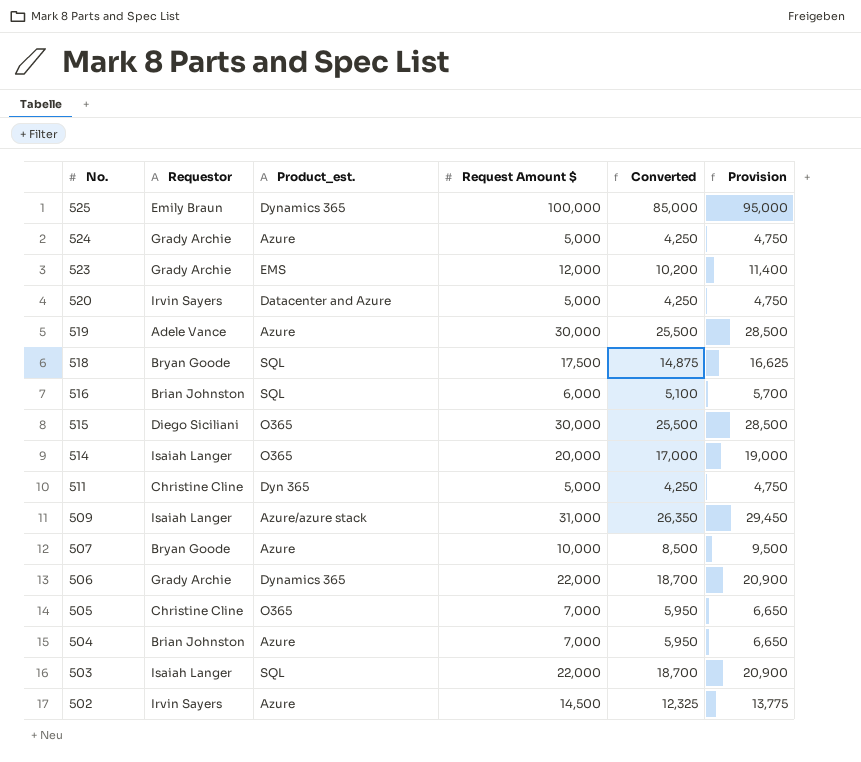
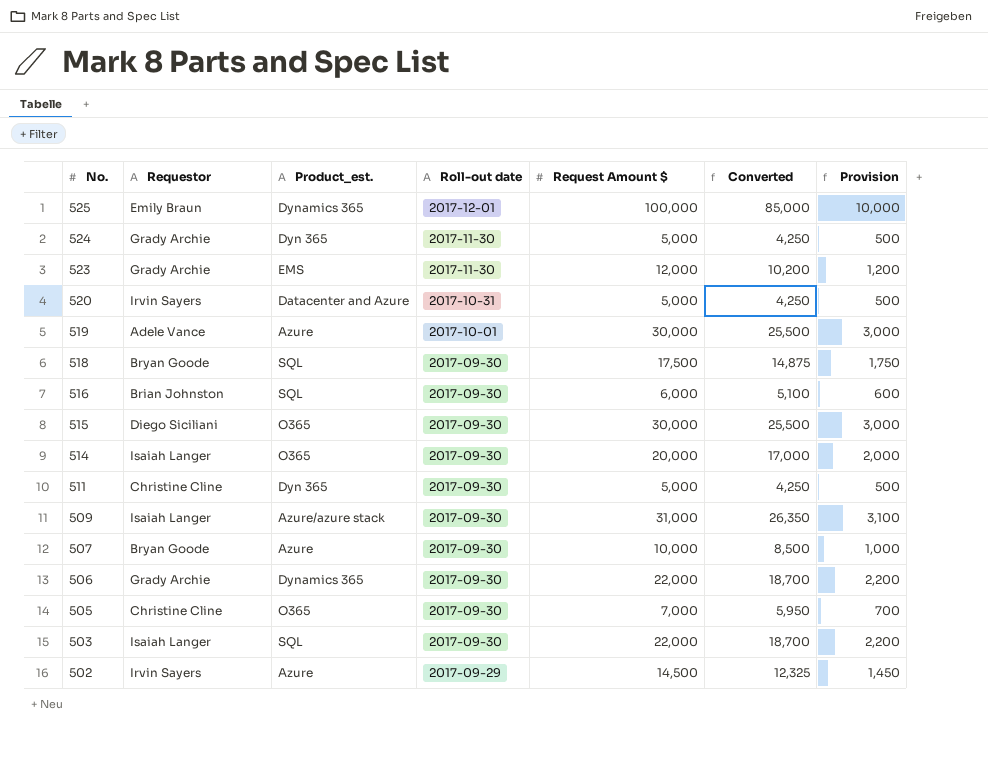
column Roll-out date | position: none -> 4
column Provision | formula: [Request Amount $] * 0.95 -> [Request Amount $] * 0.1
row 504: Brian Johnston | Azure | 7,000 | 5,950 | 6,650 -> none
524 | Product_est.: Azure -> Dyn 365

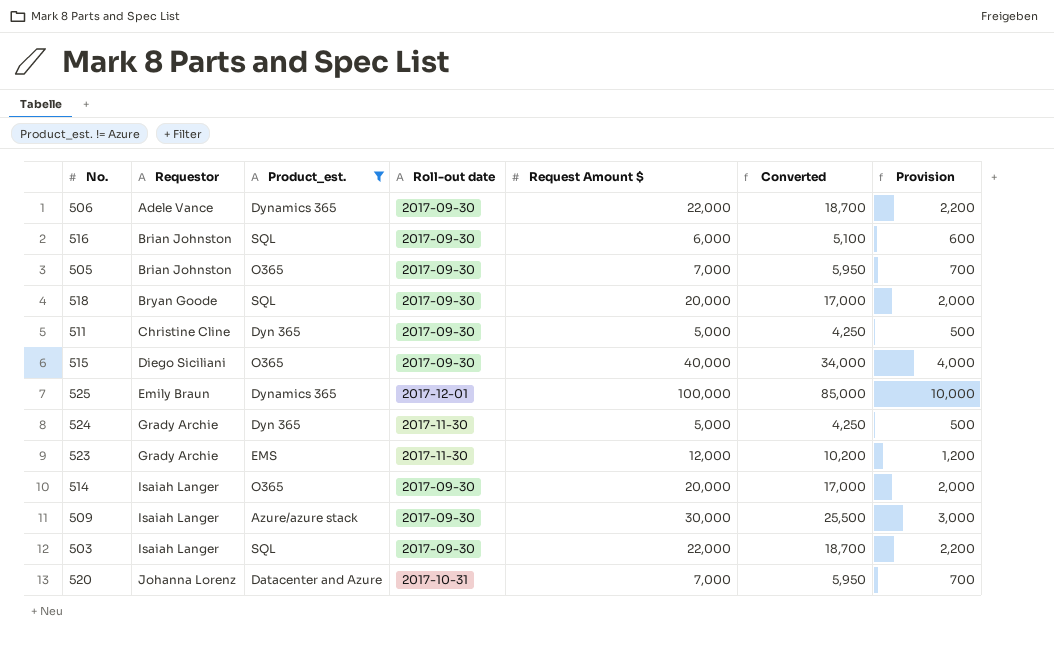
filter: none -> Product_est. != Azure
row order: No. descending -> Requestor ascending
506 | Requestor: Grady Archie -> Adele Vance
505 | Requestor: Christine Cline -> Brian Johnston
518 | Request Amount $: 17,500 -> 20,000
518 | Converted: 14,875 -> 17,000
518 | Provision: 1,750 -> 2,000
515 | Request Amount $: 30,000 -> 40,000
515 | Converted: 25,500 -> 34,000
515 | Provision: 3,000 -> 4,000
509 | Request Amount $: 31,000 -> 30,000
509 | Converted: 26,350 -> 25,500
509 | Provision: 3,100 -> 3,000
520 | Requestor: Irvin Sayers -> Johanna Lorenz
520 | Request Amount $: 5,000 -> 7,000
520 | Converted: 4,250 -> 5,950
520 | Provision: 500 -> 700

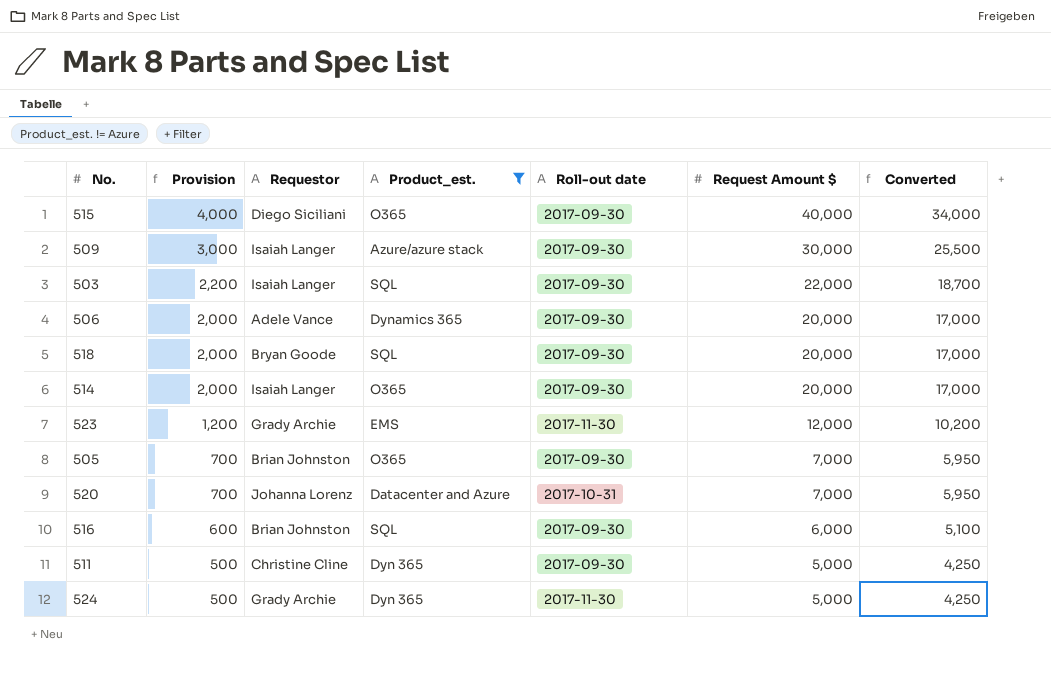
row order: Requestor ascending -> Provision descending
column Provision | position: 7 -> 2
row 525: Emily Braun | Dynamics 365 | 2017-12-01 | 100,000 | 85,000 | 10,000 -> none
506 | Provision: 2,200 -> 2,000
506 | Request Amount $: 22,000 -> 20,000
506 | Converted: 18,700 -> 17,000

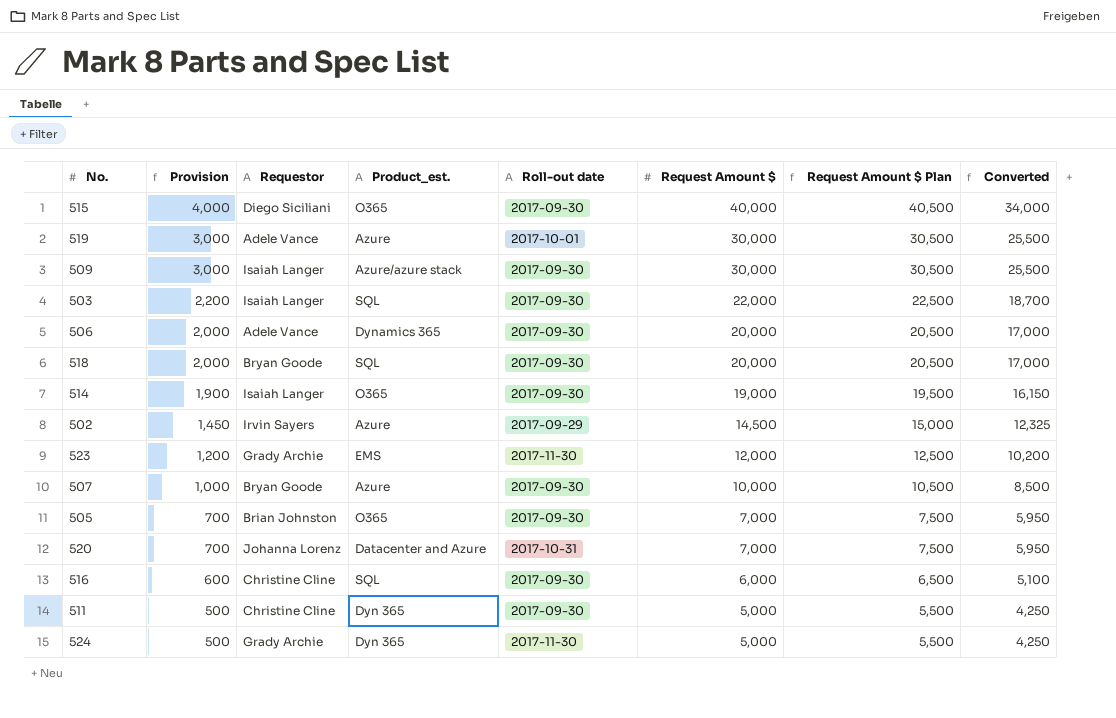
filter: Product_est. != Azure -> none
column Request Amount $ Plan | formula: none -> [Request Amount $] + 500
514 | Provision: 2,000 -> 1,900
514 | Request Amount $: 20,000 -> 19,000
514 | Converted: 17,000 -> 16,150
516 | Requestor: Brian Johnston -> Christine Cline

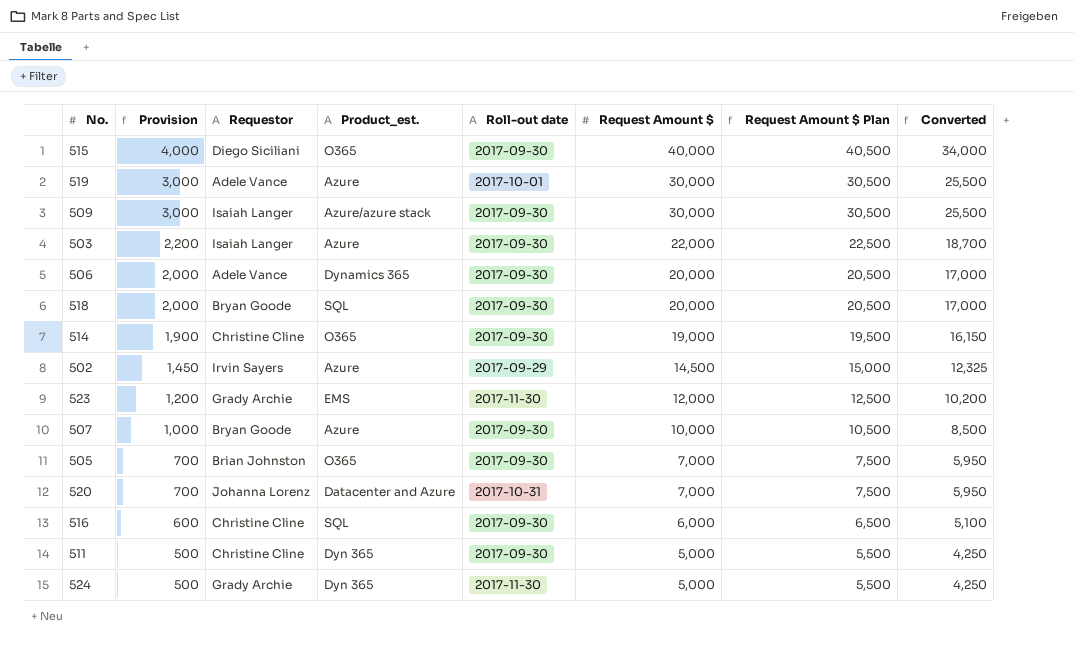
503 | Product_est.: SQL -> Azure
514 | Requestor: Isaiah Langer -> Christine Cline

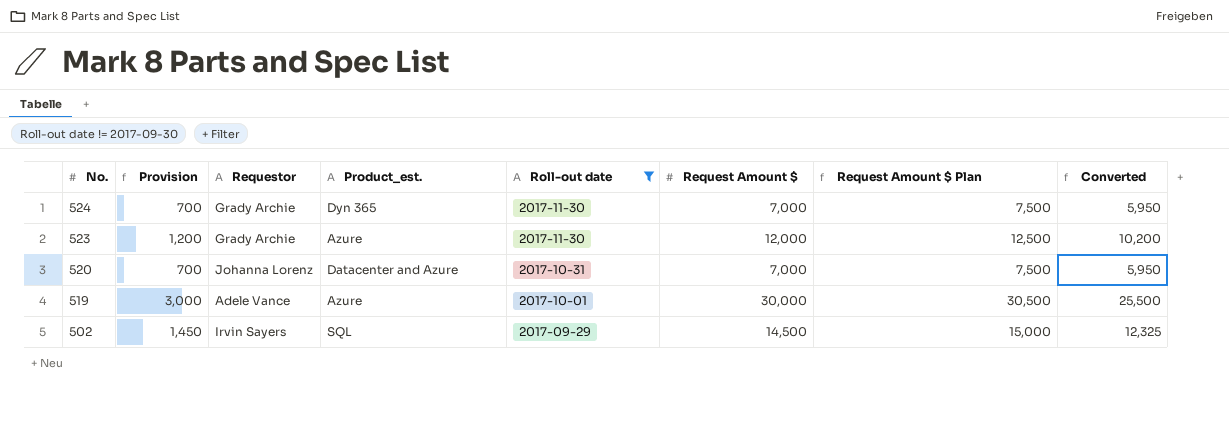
filter: none -> Roll-out date != 2017-09-30
row order: Provision descending -> No. descending
524 | Provision: 500 -> 700
524 | Request Amount $: 5,000 -> 7,000
524 | Request Amount $ Plan: 5,500 -> 7,500
524 | Converted: 4,250 -> 5,950
523 | Product_est.: EMS -> Azure
502 | Product_est.: Azure -> SQL

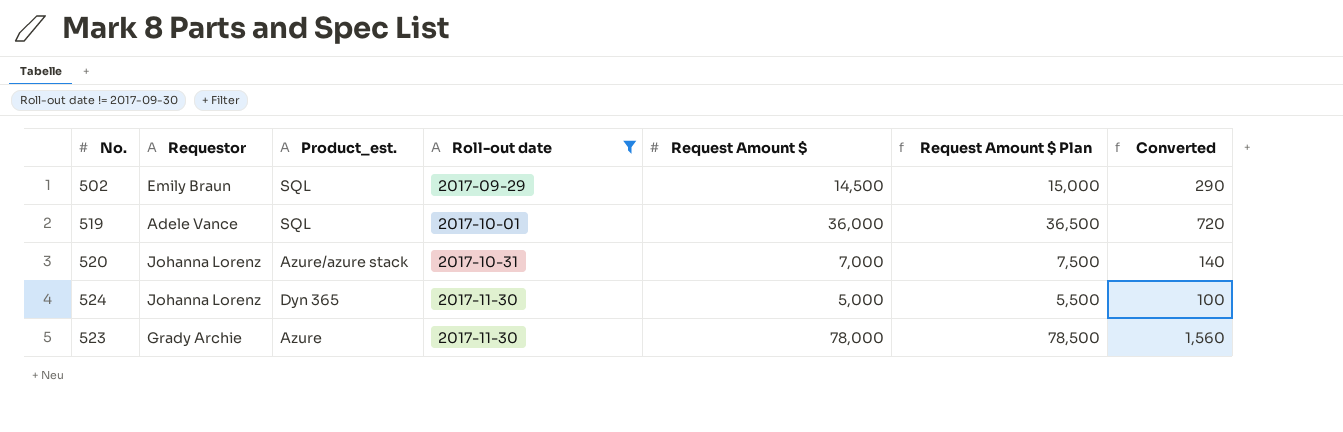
row order: No. descending -> Roll-out date ascending
column Provision | formula: [Request Amount $] * 0.1 -> none
column Converted | formula: [Request Amount $] * 0.85 -> [Request Amount $] * 0.02
502 | Requestor: Irvin Sayers -> Emily Braun
519 | Product_est.: Azure -> SQL
519 | Request Amount $: 30,000 -> 36,000
519 | Request Amount $ Plan: 30,500 -> 36,500
520 | Product_est.: Datacenter and Azure -> Azure/azure stack
524 | Requestor: Grady Archie -> Johanna Lorenz
524 | Request Amount $: 7,000 -> 5,000
524 | Request Amount $ Plan: 7,500 -> 5,500
523 | Request Amount $: 12,000 -> 78,000
523 | Request Amount $ Plan: 12,500 -> 78,500

